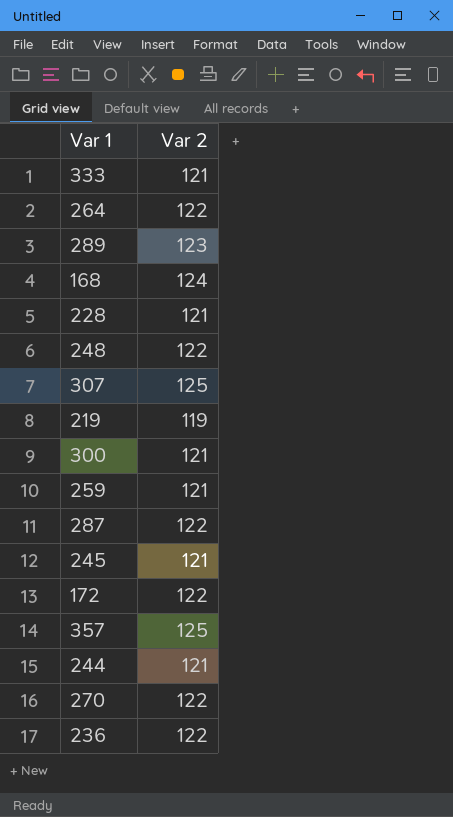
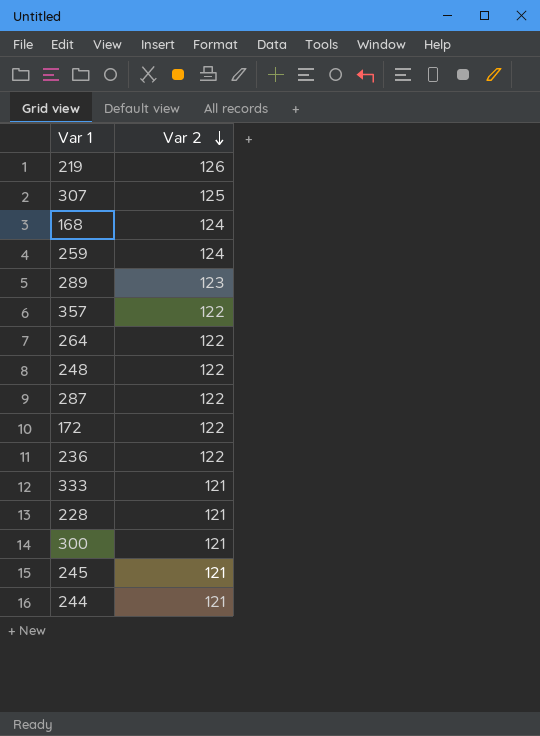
row order: none -> Var 2 descending
row 270: 122 -> none
219 | Var 2: 119 -> 126
259 | Var 2: 121 -> 124
357 | Var 2: 125 -> 122

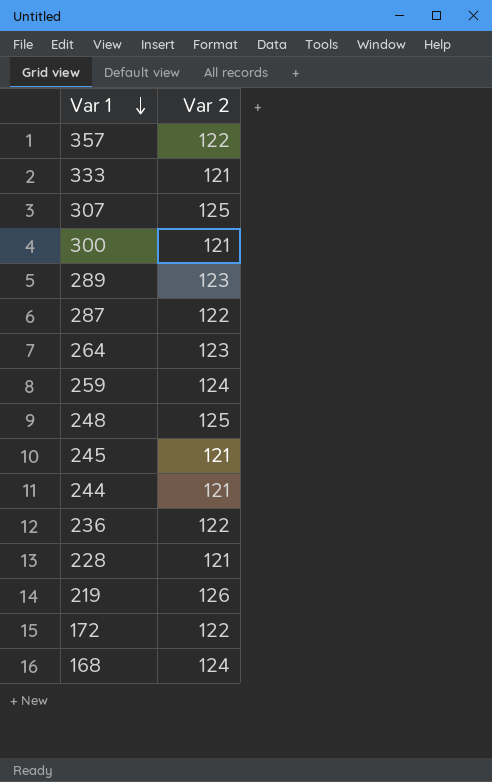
row order: Var 2 descending -> Var 1 descending
264 | Var 2: 122 -> 123
248 | Var 2: 122 -> 125

